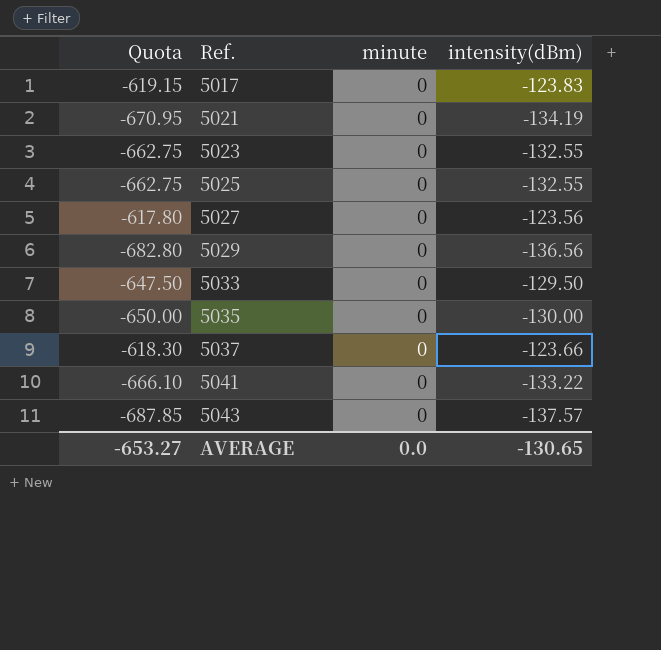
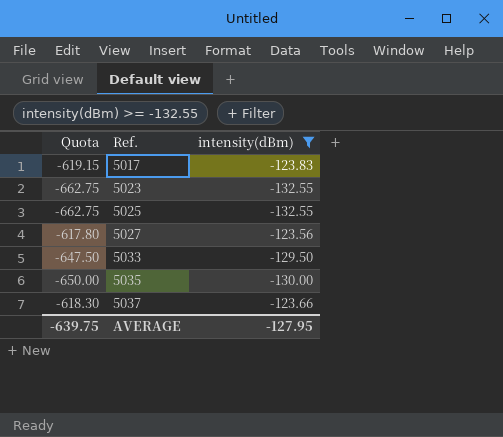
filter: none -> intensity(dBm) >= -132.55
column minute | position: 3 -> none
AVERAGE | Quota: -653.27 -> -639.75
AVERAGE | intensity(dBm): -130.65 -> -127.95

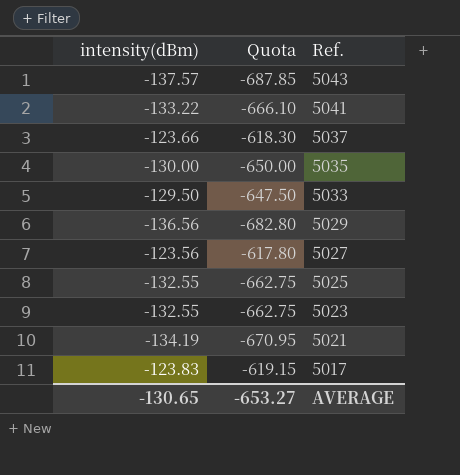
filter: intensity(dBm) >= -132.55 -> none
row order: Ref. ascending -> Ref. descending
column intensity(dBm) | position: 3 -> 1
AVERAGE | intensity(dBm): -127.95 -> -130.65
AVERAGE | Quota: -639.75 -> -653.27

